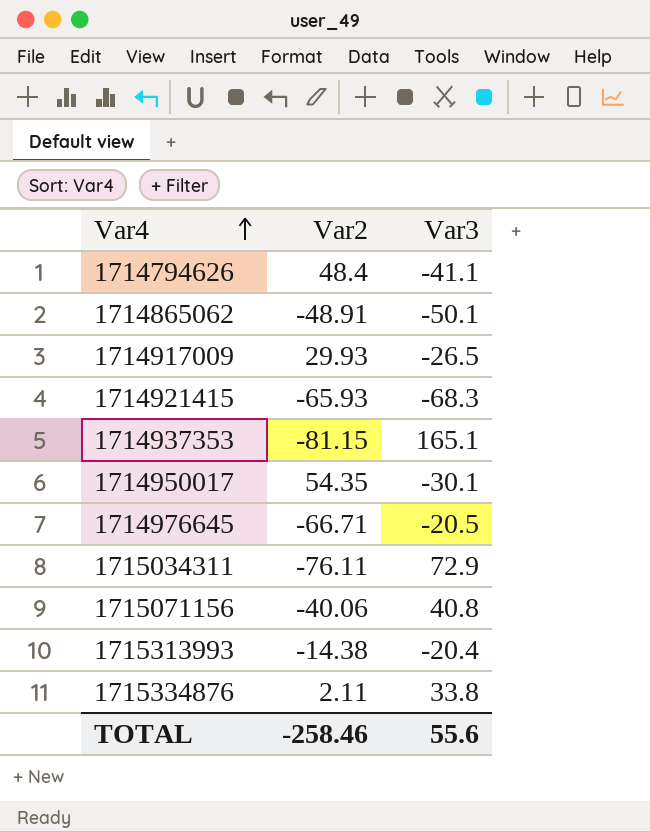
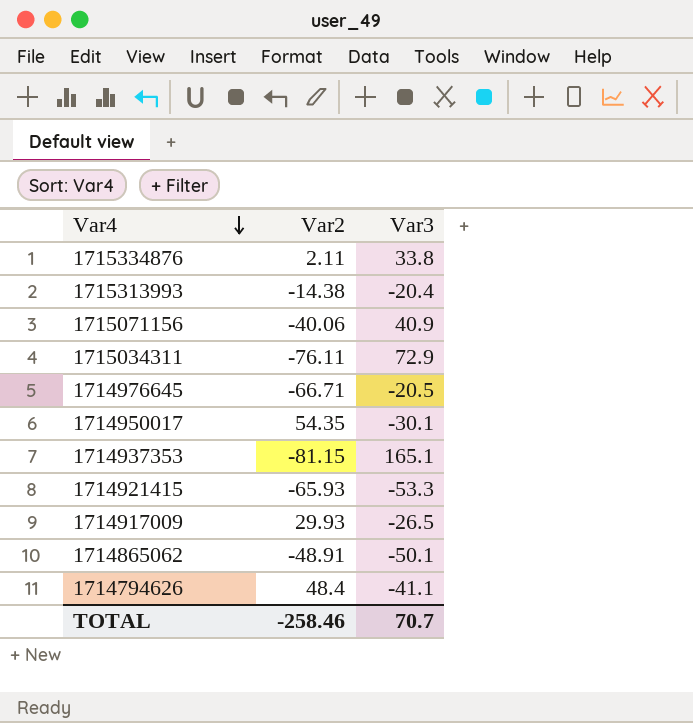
row order: Var4 ascending -> Var4 descending
1715071156 | Var3: 40.8 -> 40.9
1714921415 | Var3: -68.3 -> -53.3
TOTAL | Var3: 55.6 -> 70.7

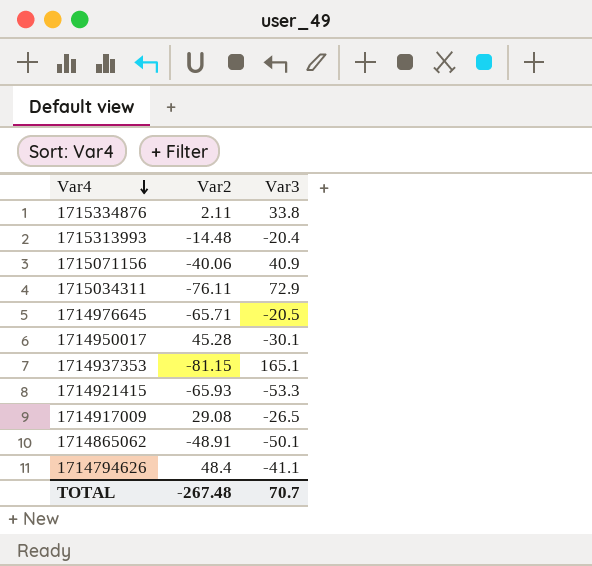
1715313993 | Var2: -14.38 -> -14.48
1714976645 | Var2: -66.71 -> -65.71
1714950017 | Var2: 54.35 -> 45.28
1714917009 | Var2: 29.93 -> 29.08
TOTAL | Var2: -258.46 -> -267.48

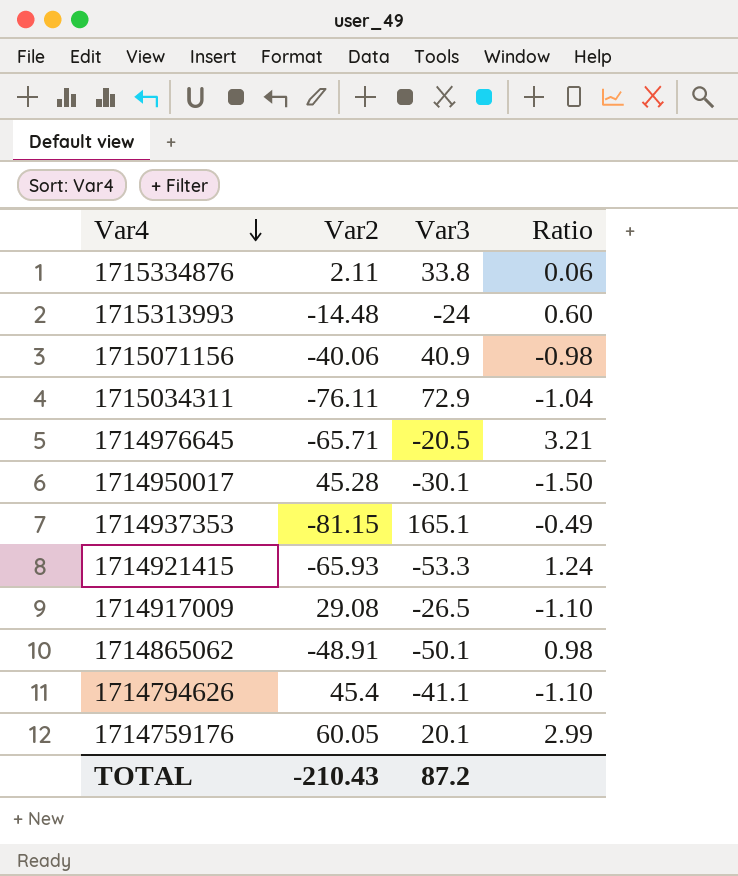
column Ratio | formula: none -> [Var2] / [Var3]
1715313993 | Var3: -20.4 -> -24
1714794626 | Var2: 48.4 -> 45.4
row 1714759176: none -> 60.05 | 20.1 | 2.99
TOTAL | Var2: -267.48 -> -210.43
TOTAL | Var3: 70.7 -> 87.2

